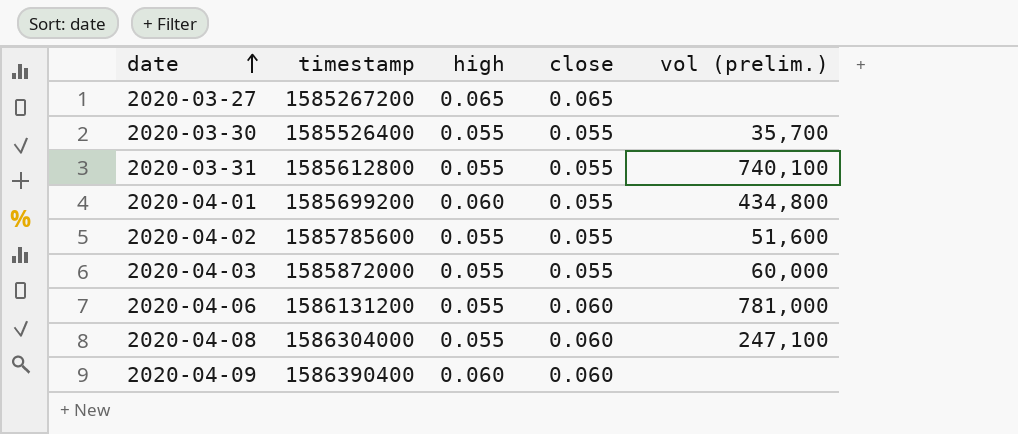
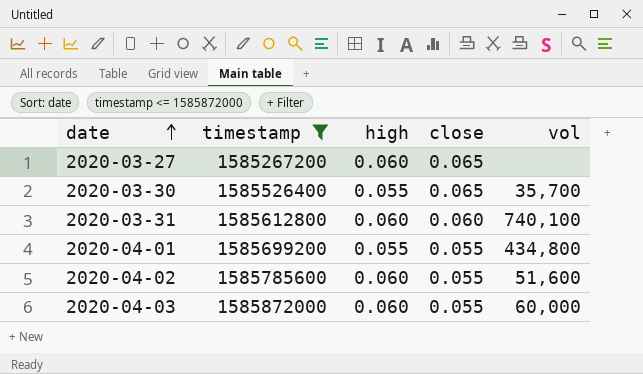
filter: none -> timestamp <= 1585872000
column name: vol (prelim.) -> vol
2020-03-27 | high: 0.065 -> 0.060
2020-03-30 | close: 0.055 -> 0.065
2020-03-31 | high: 0.055 -> 0.060
2020-03-31 | close: 0.055 -> 0.060
2020-04-01 | high: 0.060 -> 0.055
2020-04-02 | high: 0.055 -> 0.060
2020-04-03 | high: 0.055 -> 0.060

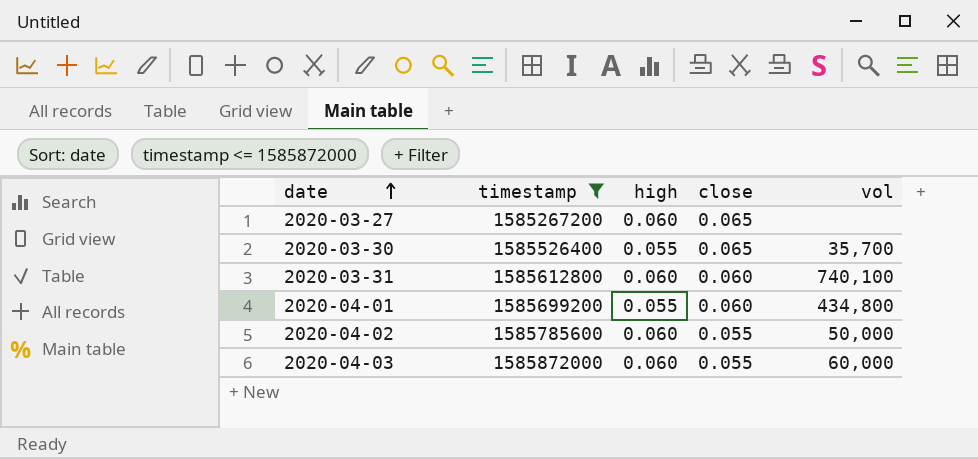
2020-04-01 | close: 0.055 -> 0.060
2020-04-02 | vol: 51,600 -> 50,000

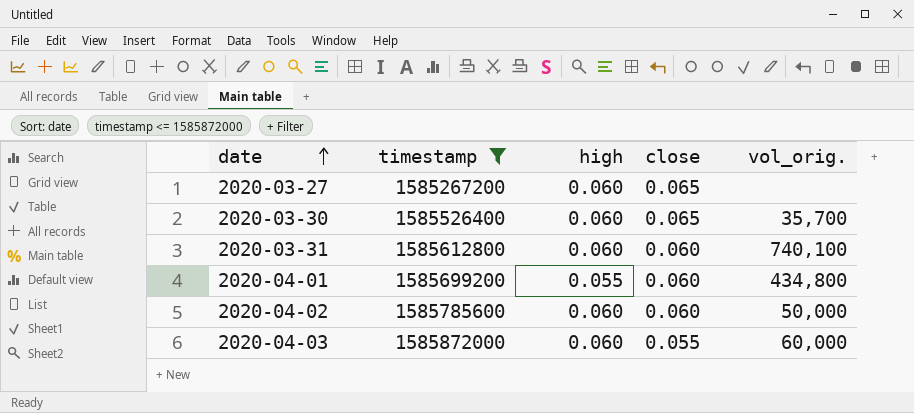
column name: vol -> vol_orig.
2020-03-30 | high: 0.055 -> 0.060
2020-04-02 | close: 0.055 -> 0.060

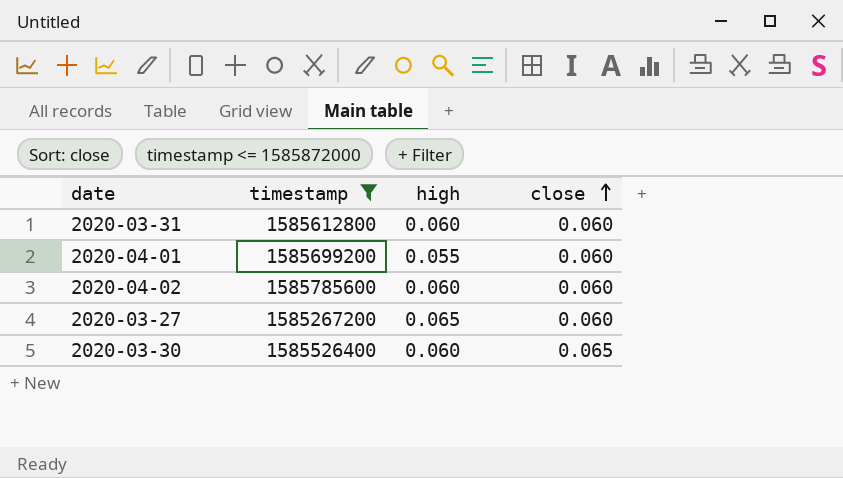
row order: date ascending -> close ascending
column vol_orig. | position: 5 -> none
row 2020-04-03: 1585872000 | 0.060 | 0.055 | 60,000 -> none
2020-03-27 | high: 0.060 -> 0.065
2020-03-27 | close: 0.065 -> 0.060

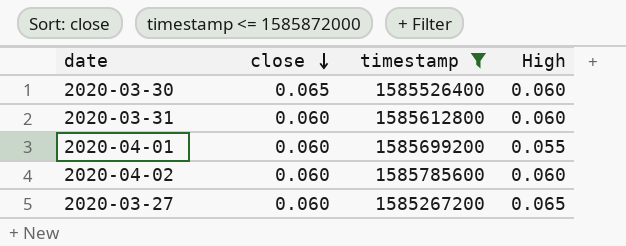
row order: close ascending -> close descending
column close | position: 4 -> 2
column name: high -> High

